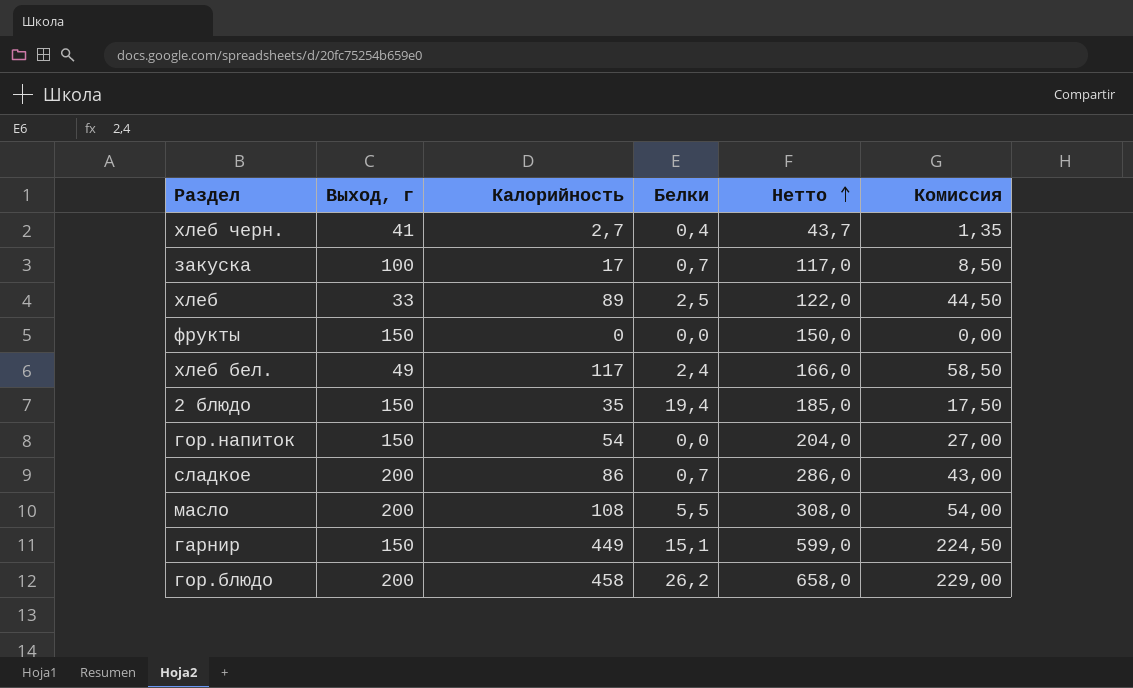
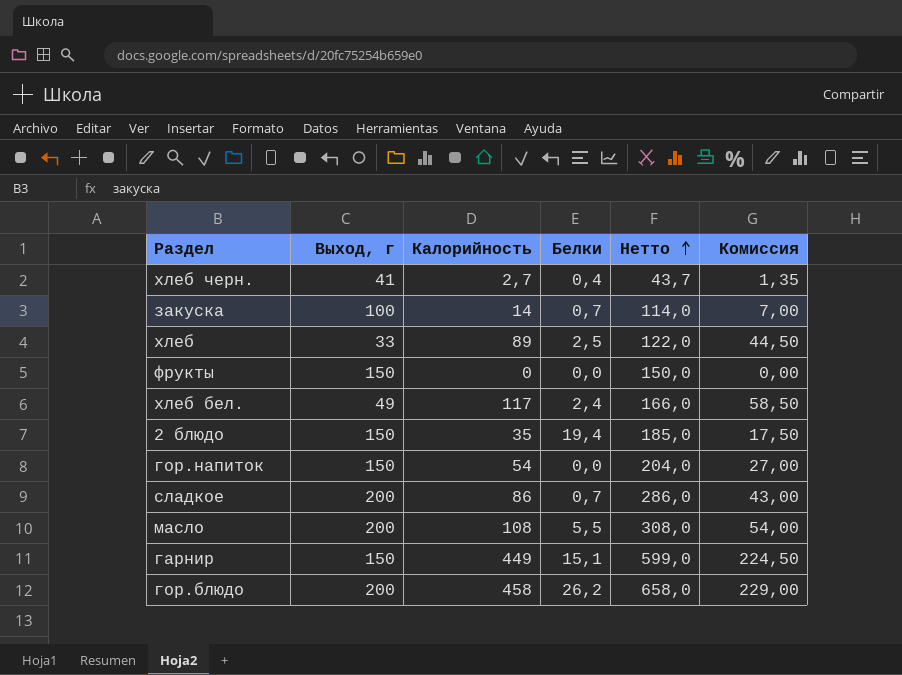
закуска | Калорийность: 17 -> 14
закуска | Нетто: 117,0 -> 114,0
закуска | Комиссия: 8,50 -> 7,00

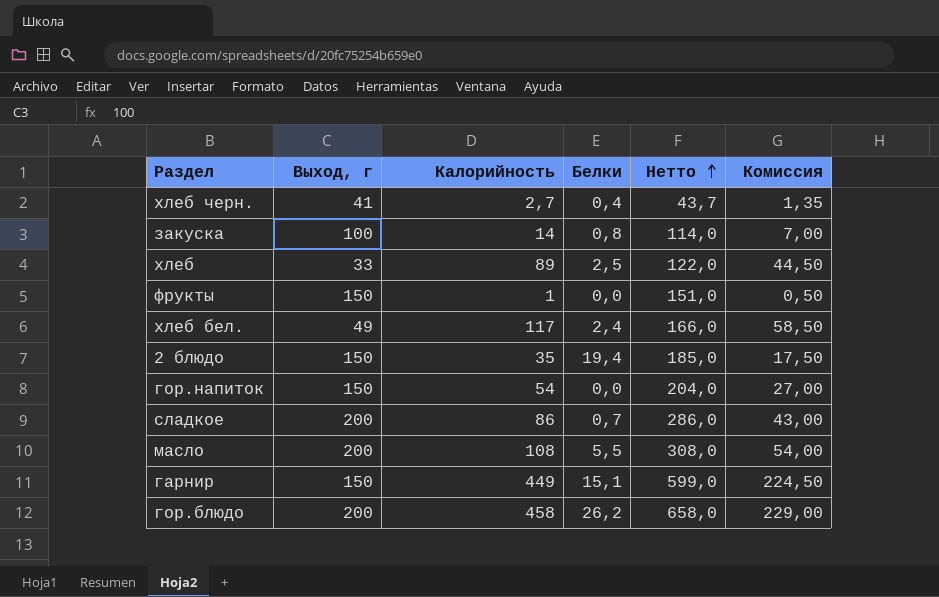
закуска | Белки: 0,7 -> 0,8
фрукты | Калорийность: 0 -> 1
фрукты | Нетто: 150,0 -> 151,0
фрукты | Комиссия: 0,00 -> 0,50

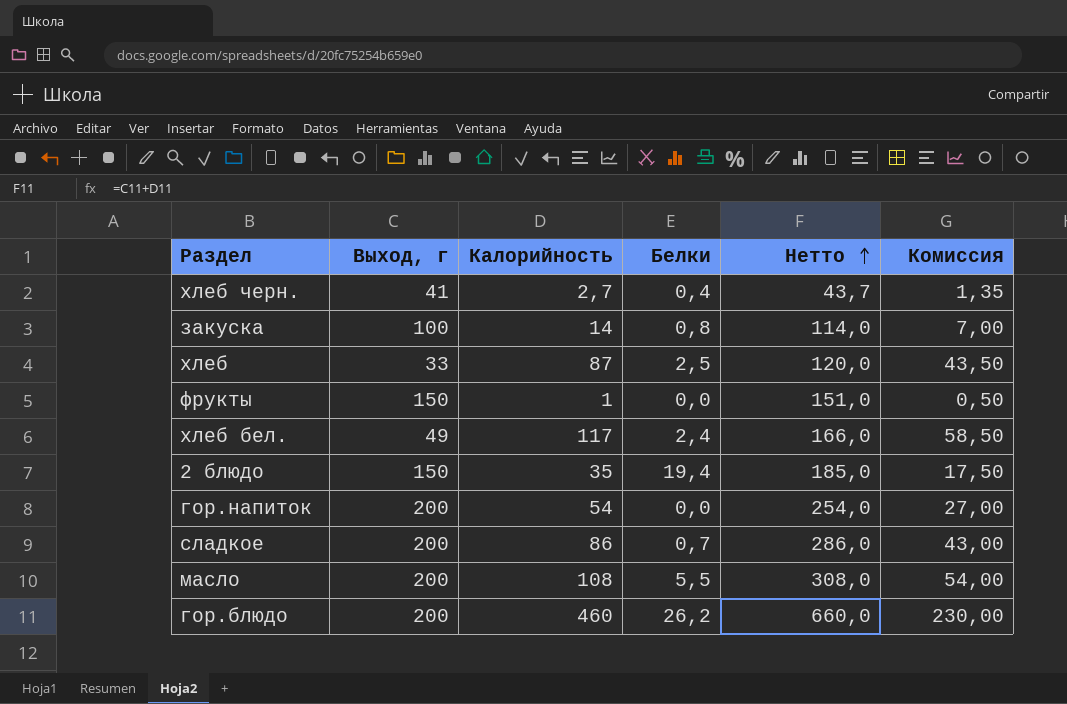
row гарнир: 150 | 449 | 15,1 | 599,0 | 224,50 -> none
хлеб | Калорийность: 89 -> 87
хлеб | Нетто: 122,0 -> 120,0
хлеб | Комиссия: 44,50 -> 43,50
гор.напиток | Выход, г: 150 -> 200
гор.напиток | Нетто: 204,0 -> 254,0
гор.блюдо | Калорийность: 458 -> 460
гор.блюдо | Нетто: 658,0 -> 660,0
гор.блюдо | Комиссия: 229,00 -> 230,00

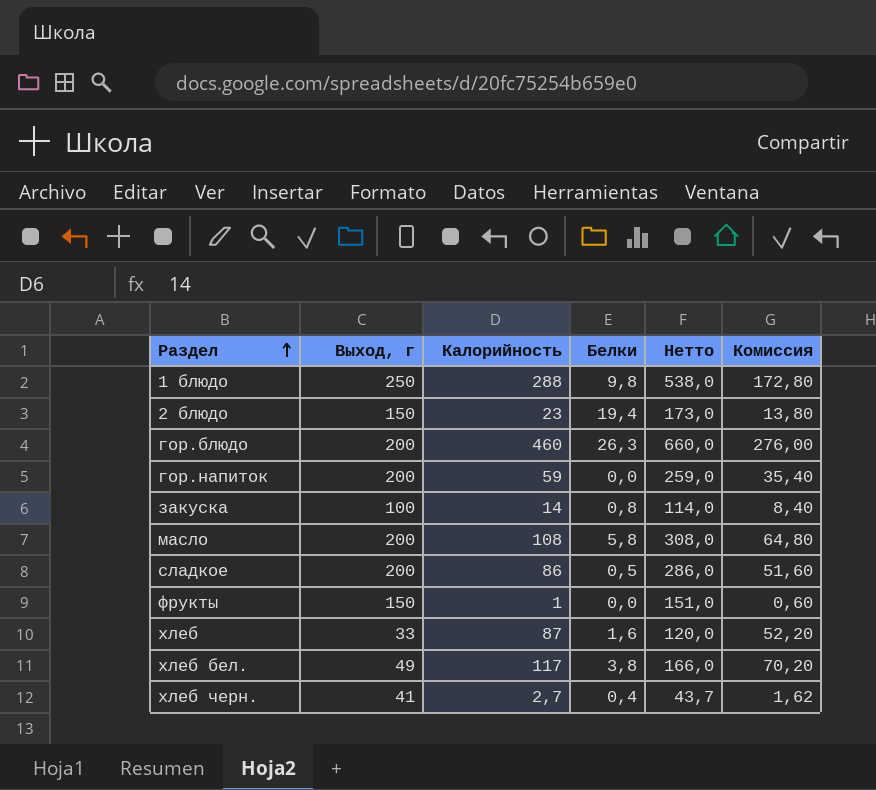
row order: Нетто ascending -> Раздел ascending
column Комиссия | formula: [Калорийность] * 0,5 -> [Калорийность] * 0,6
row 1 блюдо: none -> 250 | 288 | 9,8 | 538,0 | 172,80
2 блюдо | Калорийность: 35 -> 23
2 блюдо | Нетто: 185,0 -> 173,0
гор.блюдо | Белки: 26,2 -> 26,3
гор.напиток | Калорийность: 54 -> 59
гор.напиток | Нетто: 254,0 -> 259,0
масло | Белки: 5,5 -> 5,8
сладкое | Белки: 0,7 -> 0,5
хлеб | Белки: 2,5 -> 1,6
хлеб бел. | Белки: 2,4 -> 3,8

